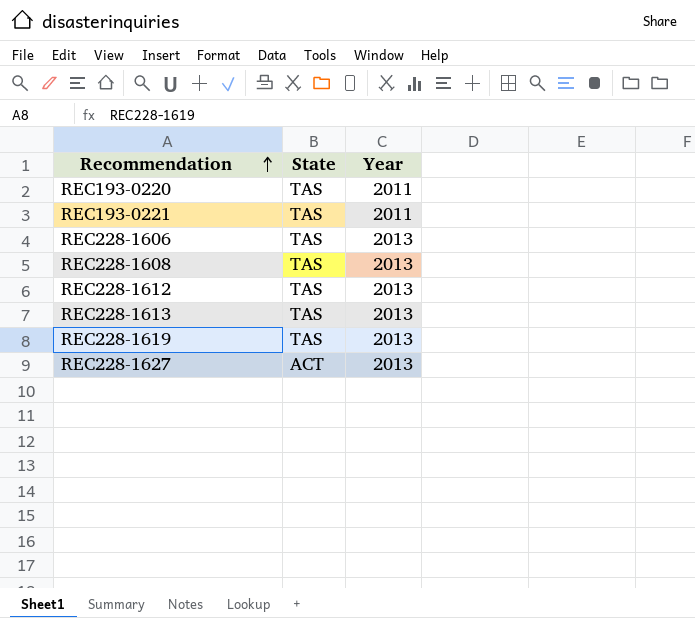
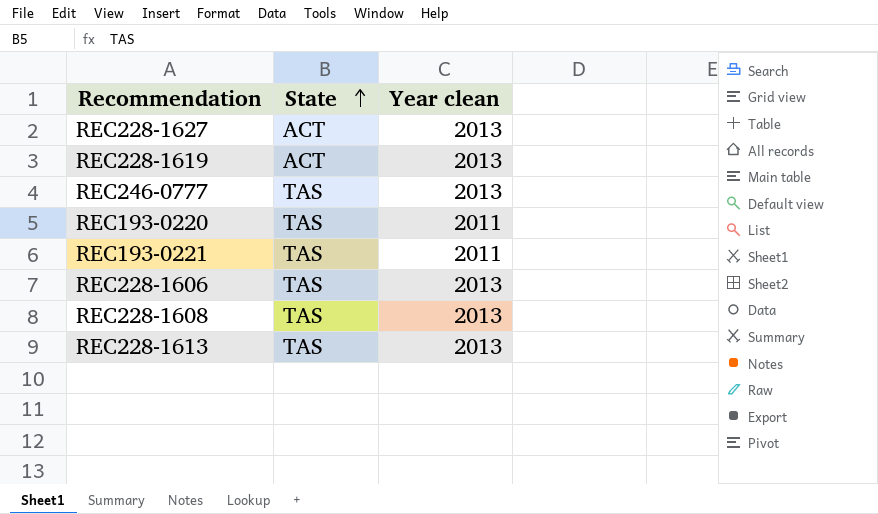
row order: Recommendation ascending -> State ascending
column name: Year -> Year clean
row REC228-1612: TAS | 2013 -> none
REC228-1619 | State: TAS -> ACT
row REC246-0777: none -> TAS | 2013

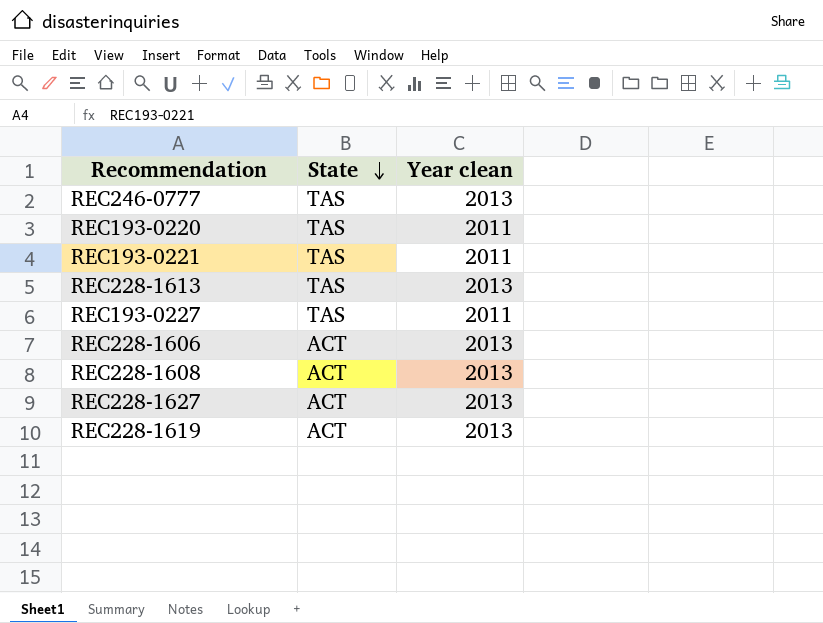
row order: State ascending -> State descending
row REC193-0227: none -> TAS | 2011
REC228-1606 | State: TAS -> ACT
REC228-1608 | State: TAS -> ACT

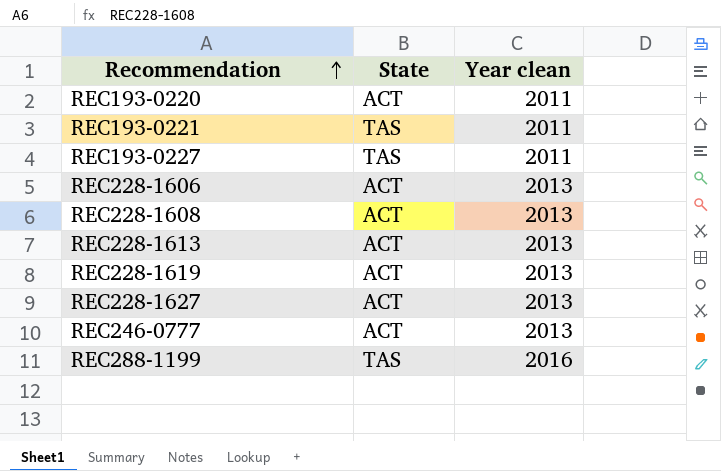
row order: State descending -> Recommendation ascending
REC193-0220 | State: TAS -> ACT
REC228-1613 | State: TAS -> ACT
REC246-0777 | State: TAS -> ACT
row REC288-1199: none -> TAS | 2016

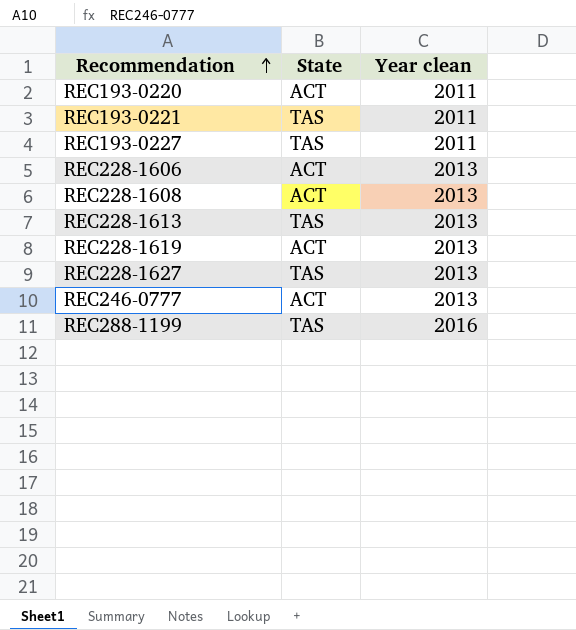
REC228-1613 | State: ACT -> TAS
REC228-1627 | State: ACT -> TAS

